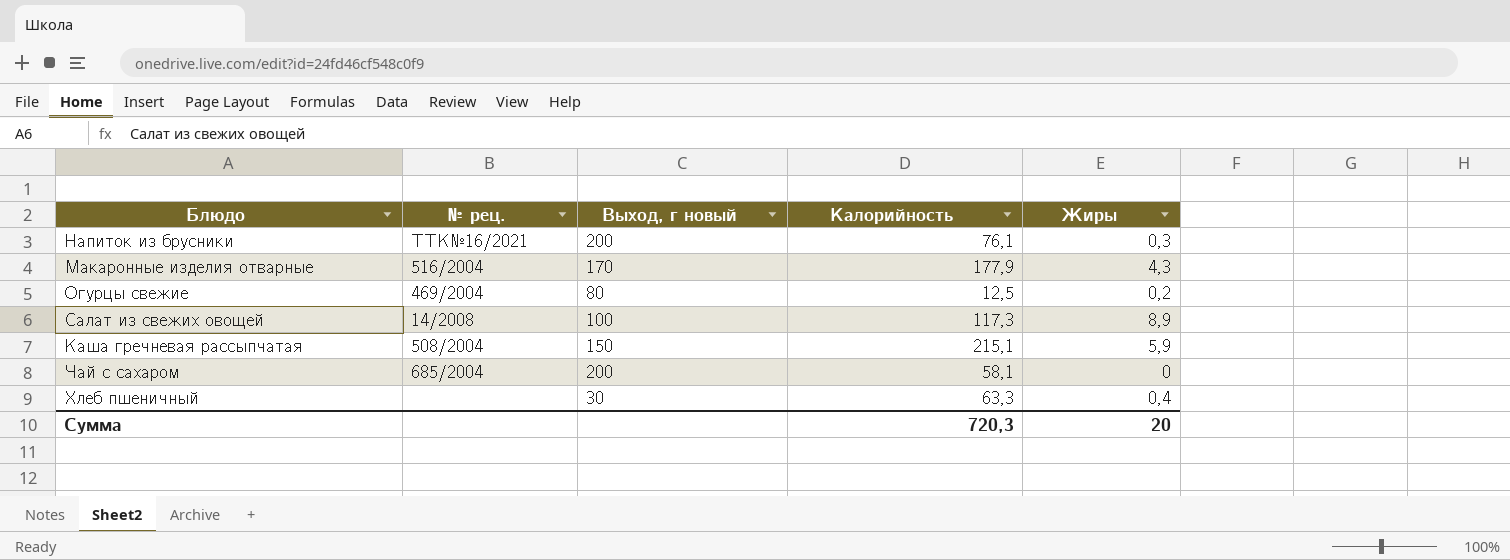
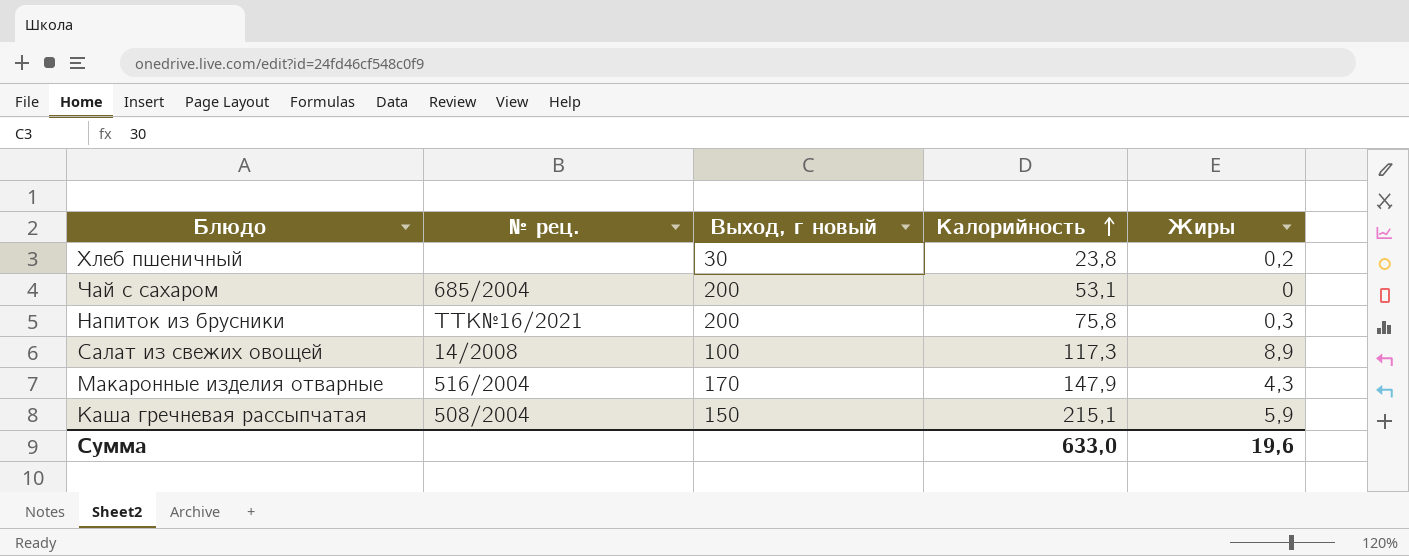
row order: none -> Калорийность ascending
row Огурцы свежие: 469/2004 | 80 | 12,5 | 0,2 -> none
Хлеб пшеничный | Калорийность: 63,3 -> 23,8
Хлеб пшеничный | Жиры: 0,4 -> 0,2
Чай с сахаром | Калорийность: 58,1 -> 53,1
Напиток из брусники | Калорийность: 76,1 -> 75,8
Макаронные изделия отварные | Калорийность: 177,9 -> 147,9
Сумма | Калорийность: 720,3 -> 633,0
Сумма | Жиры: 20 -> 19,6

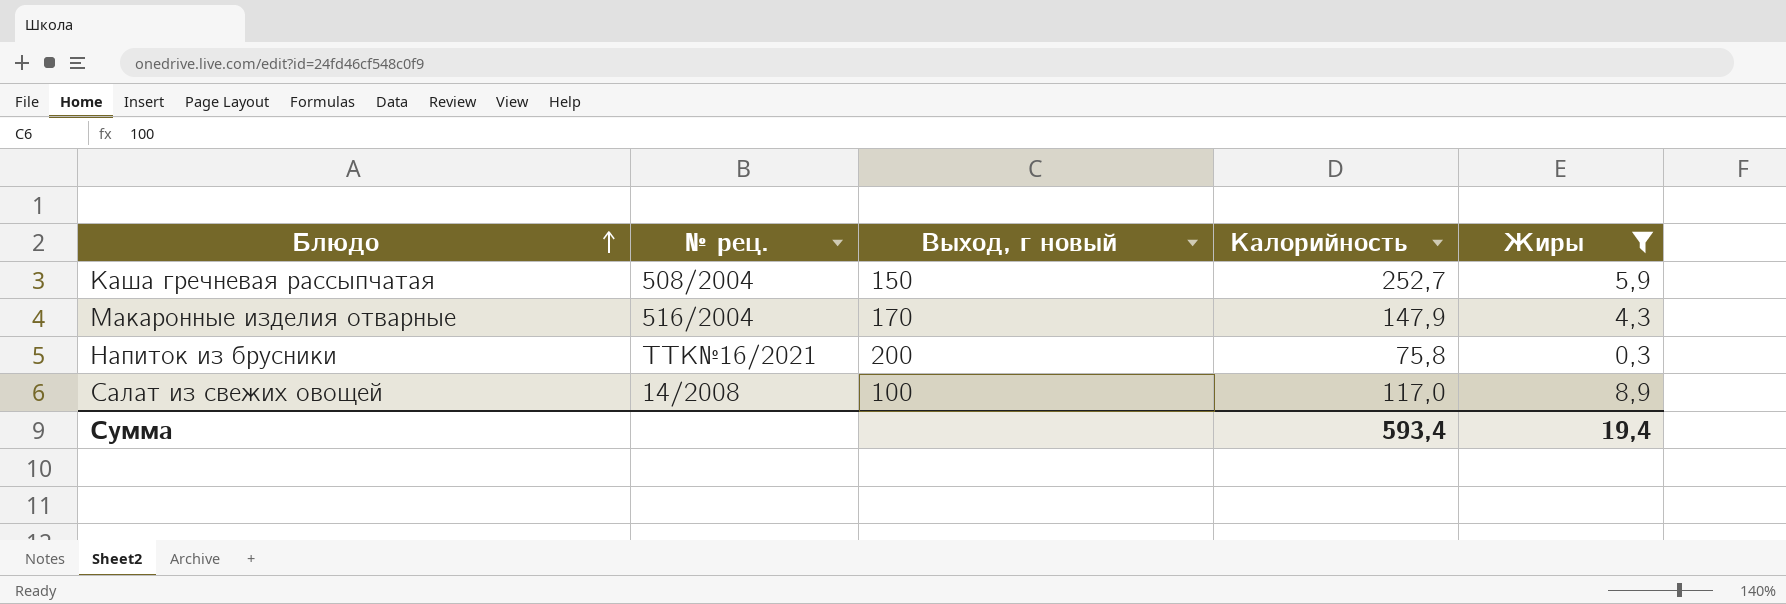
filter: none -> Жиры >= 0,3
row order: Калорийность ascending -> Блюдо ascending
Каша гречневая рассыпчатая | Калорийность: 215,1 -> 252,7
Салат из свежих овощей | Калорийность: 117,3 -> 117,0
Сумма | Калорийность: 633,0 -> 593,4
Сумма | Жиры: 19,6 -> 19,4

